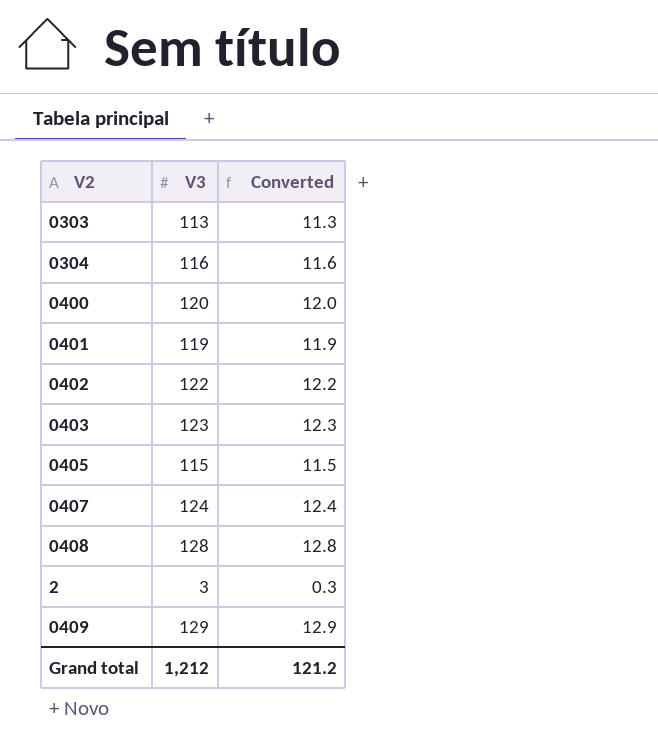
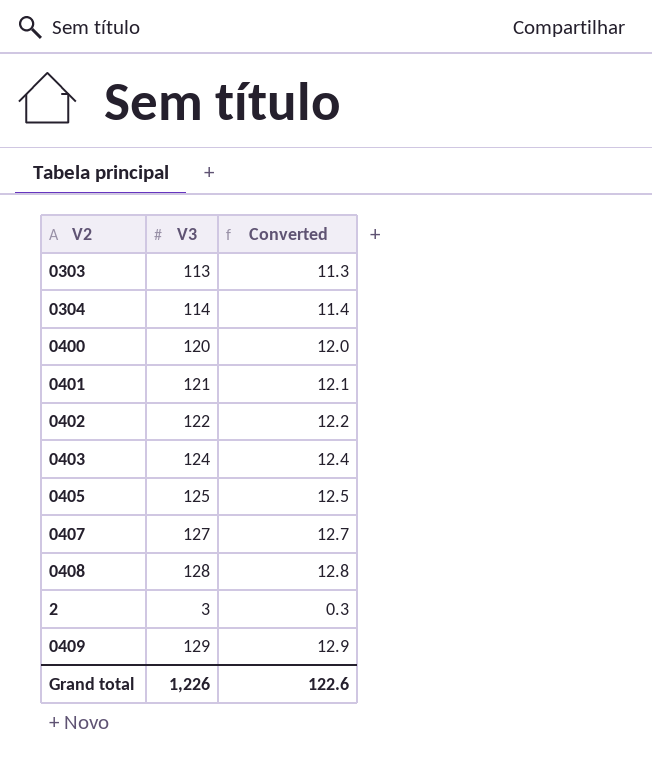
0304 | V3: 116 -> 114
0304 | Converted: 11.6 -> 11.4
0401 | V3: 119 -> 121
0401 | Converted: 11.9 -> 12.1
0403 | V3: 123 -> 124
0403 | Converted: 12.3 -> 12.4
0405 | V3: 115 -> 125
0405 | Converted: 11.5 -> 12.5
0407 | V3: 124 -> 127
0407 | Converted: 12.4 -> 12.7
Grand total | V3: 1,212 -> 1,226
Grand total | Converted: 121.2 -> 122.6

